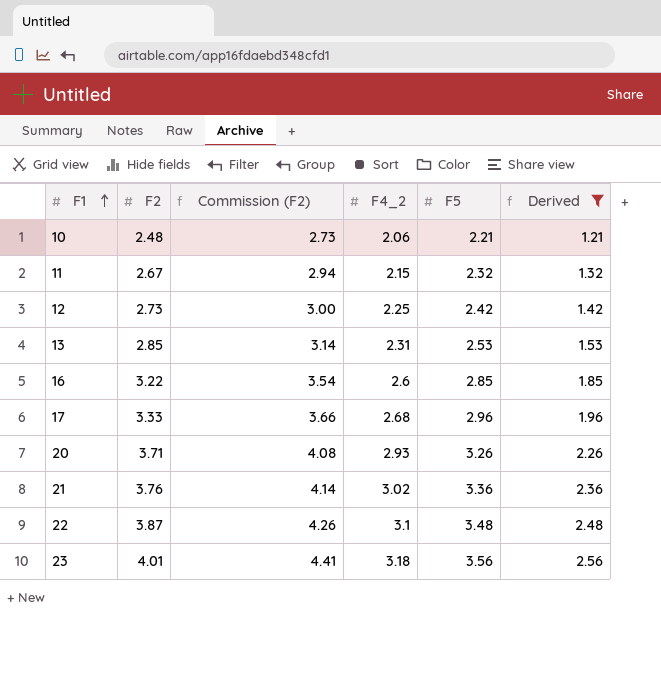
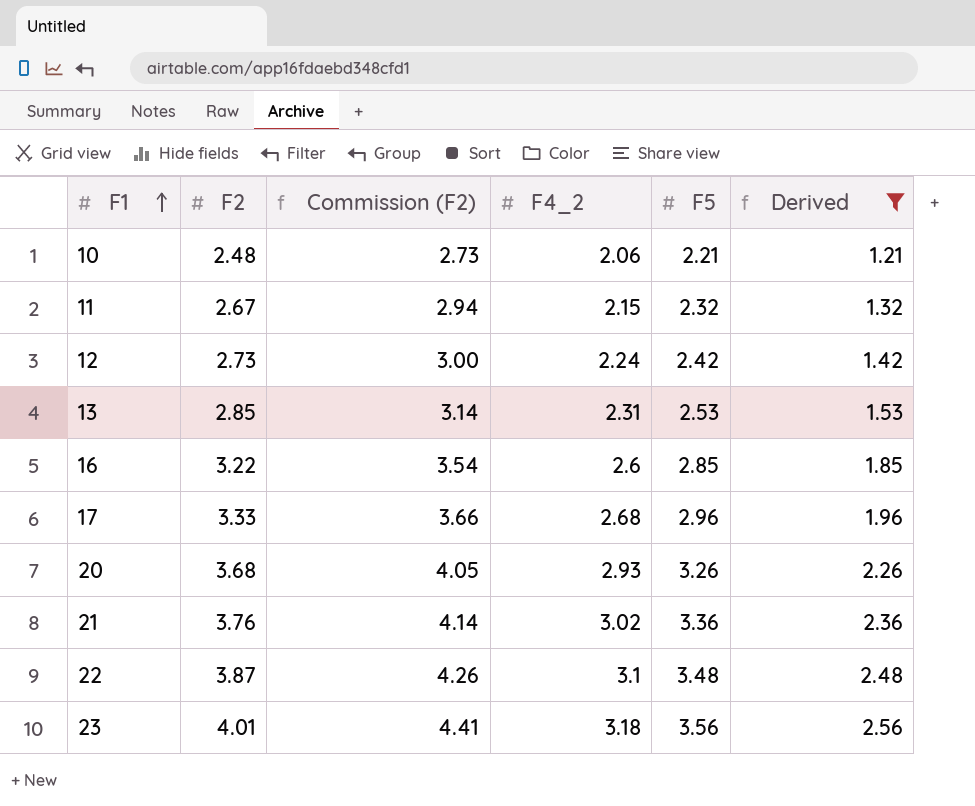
12 | F4_2: 2.25 -> 2.24
20 | F2: 3.71 -> 3.68
20 | Commission (F2): 4.08 -> 4.05

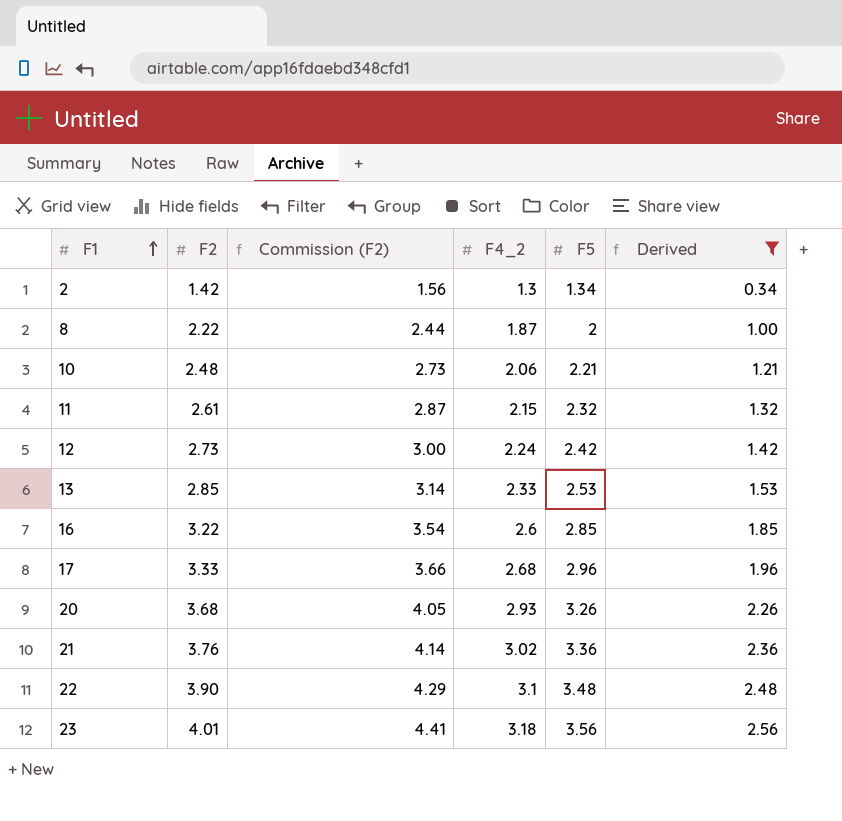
row 2: none -> 1.42 | 1.56 | 1.3 | 1.34 | 0.34
row 8: none -> 2.22 | 2.44 | 1.87 | 2 | 1.00
11 | F2: 2.67 -> 2.61
11 | Commission (F2): 2.94 -> 2.87
13 | F4_2: 2.31 -> 2.33
22 | F2: 3.87 -> 3.90
22 | Commission (F2): 4.26 -> 4.29

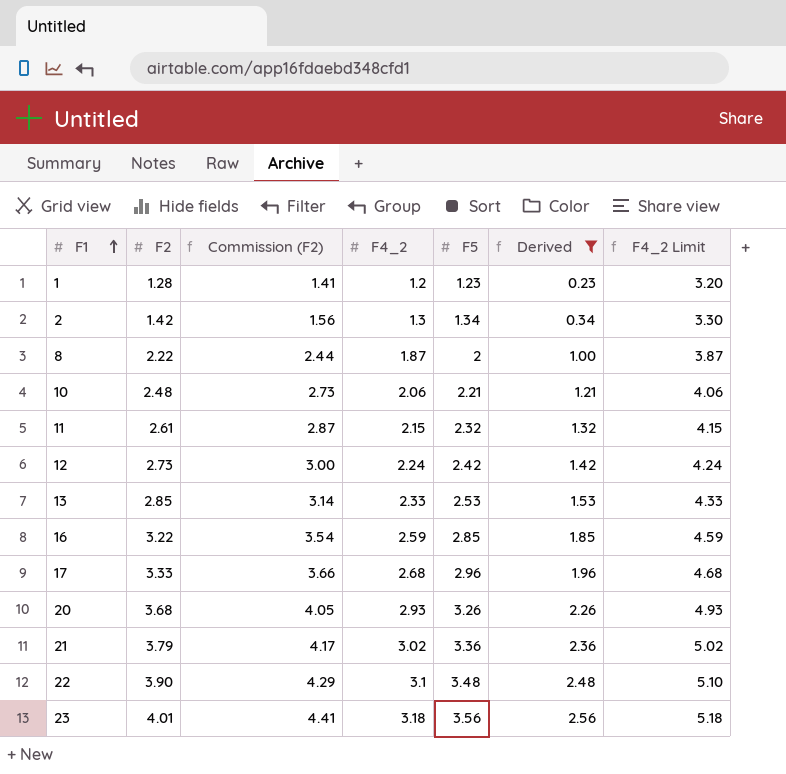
column F4_2 Limit | formula: none -> [F4_2] + 2
row 1: none -> 1.28 | 1.41 | 1.2 | 1.23 | 0.23 | 3.20
16 | F4_2: 2.6 -> 2.59
21 | F2: 3.76 -> 3.79
21 | Commission (F2): 4.14 -> 4.17

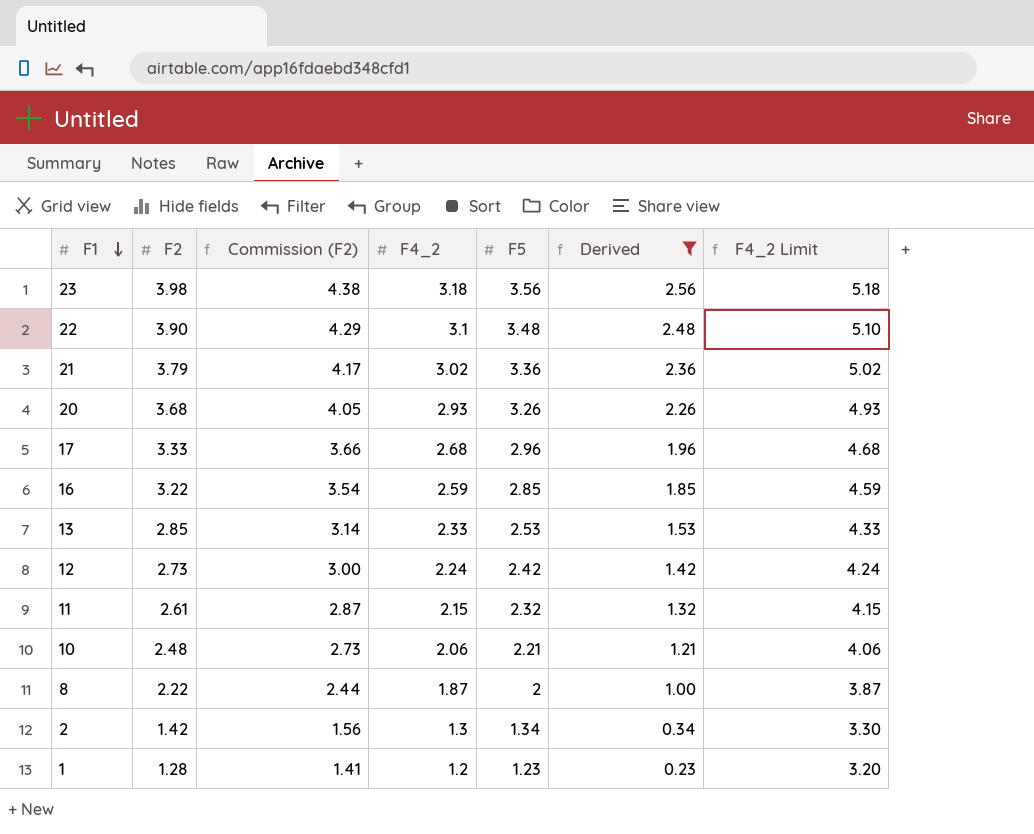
row order: F1 ascending -> F1 descending
23 | F2: 4.01 -> 3.98
23 | Commission (F2): 4.41 -> 4.38

